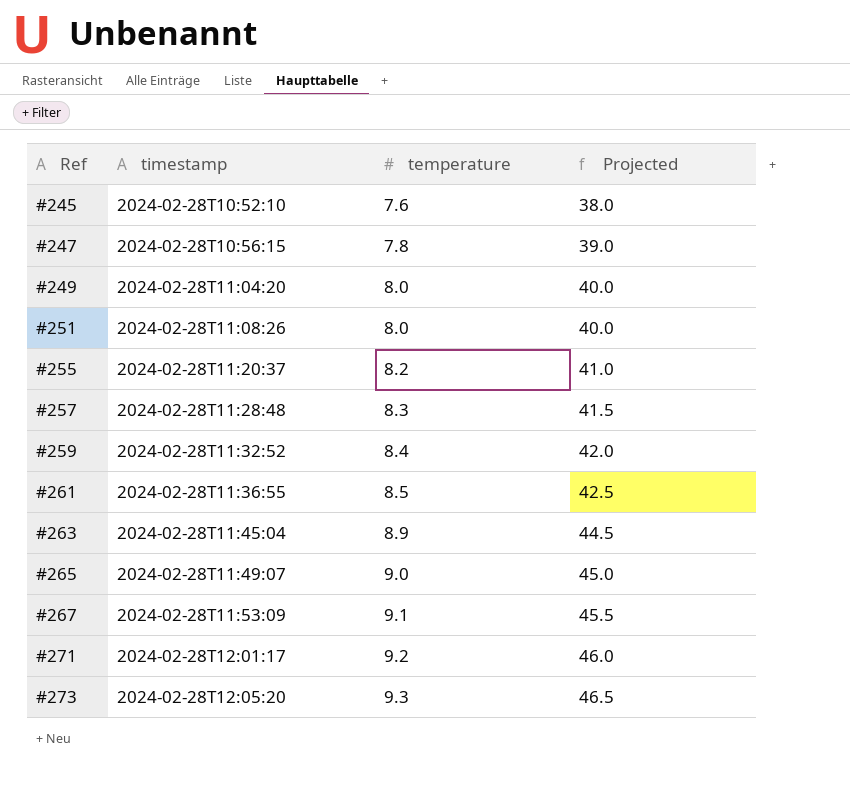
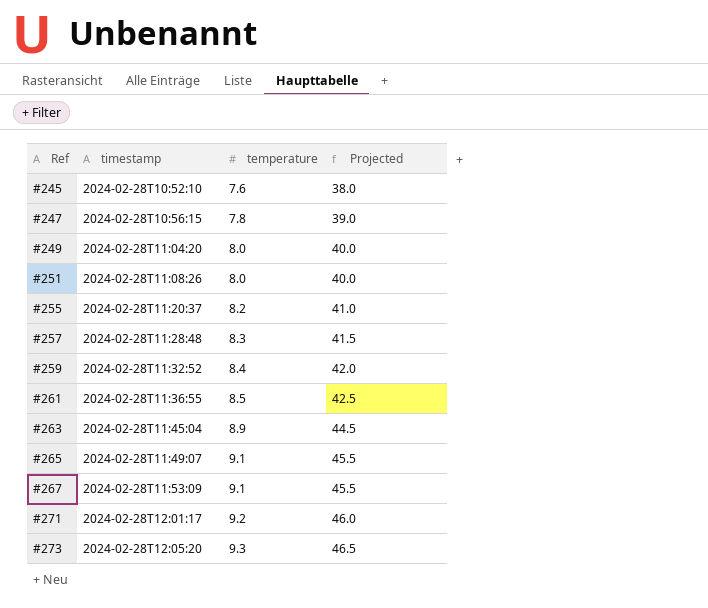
#265 | temperature: 9.0 -> 9.1
#265 | Projected: 45.0 -> 45.5

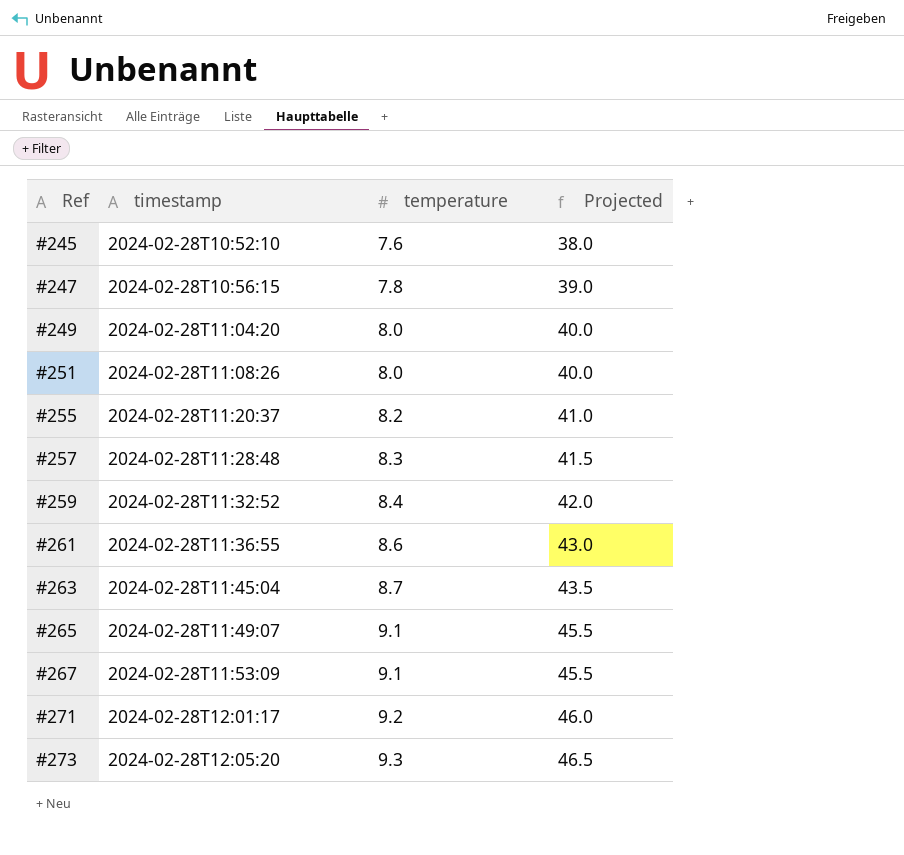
#261 | temperature: 8.5 -> 8.6
#261 | Projected: 42.5 -> 43.0
#263 | temperature: 8.9 -> 8.7
#263 | Projected: 44.5 -> 43.5

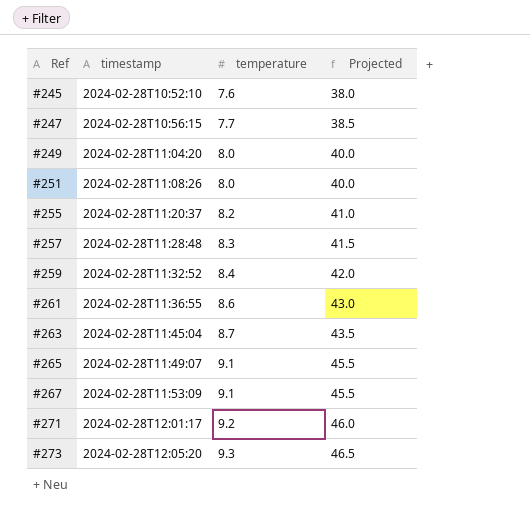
#247 | temperature: 7.8 -> 7.7
#247 | Projected: 39.0 -> 38.5

